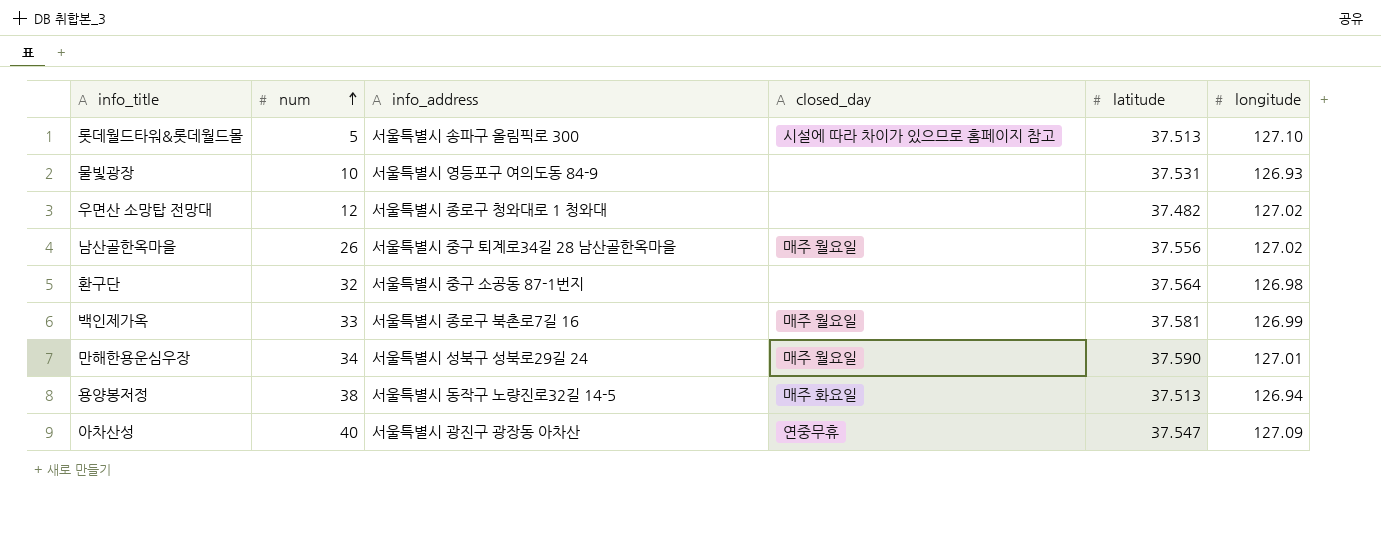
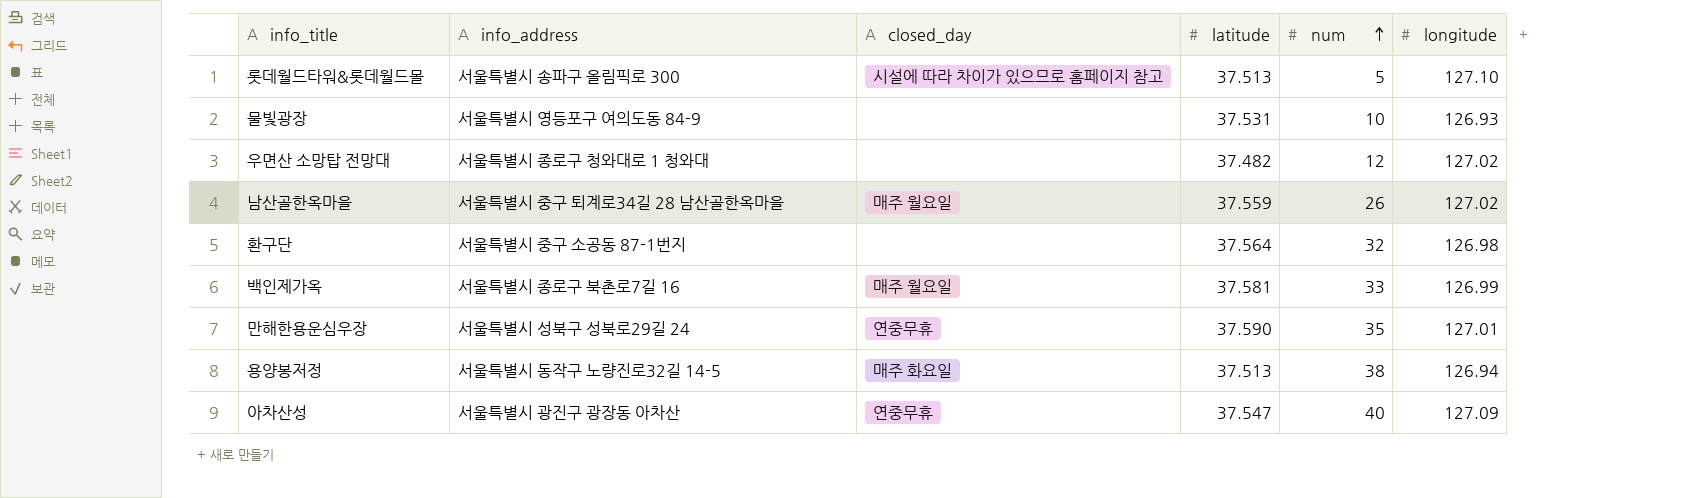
column num | position: 2 -> 5
남산골한옥마을 | latitude: 37.556 -> 37.559
만해한용운심우장 | closed_day: 매주 월요일 -> 연중무휴
만해한용운심우장 | num: 34 -> 35

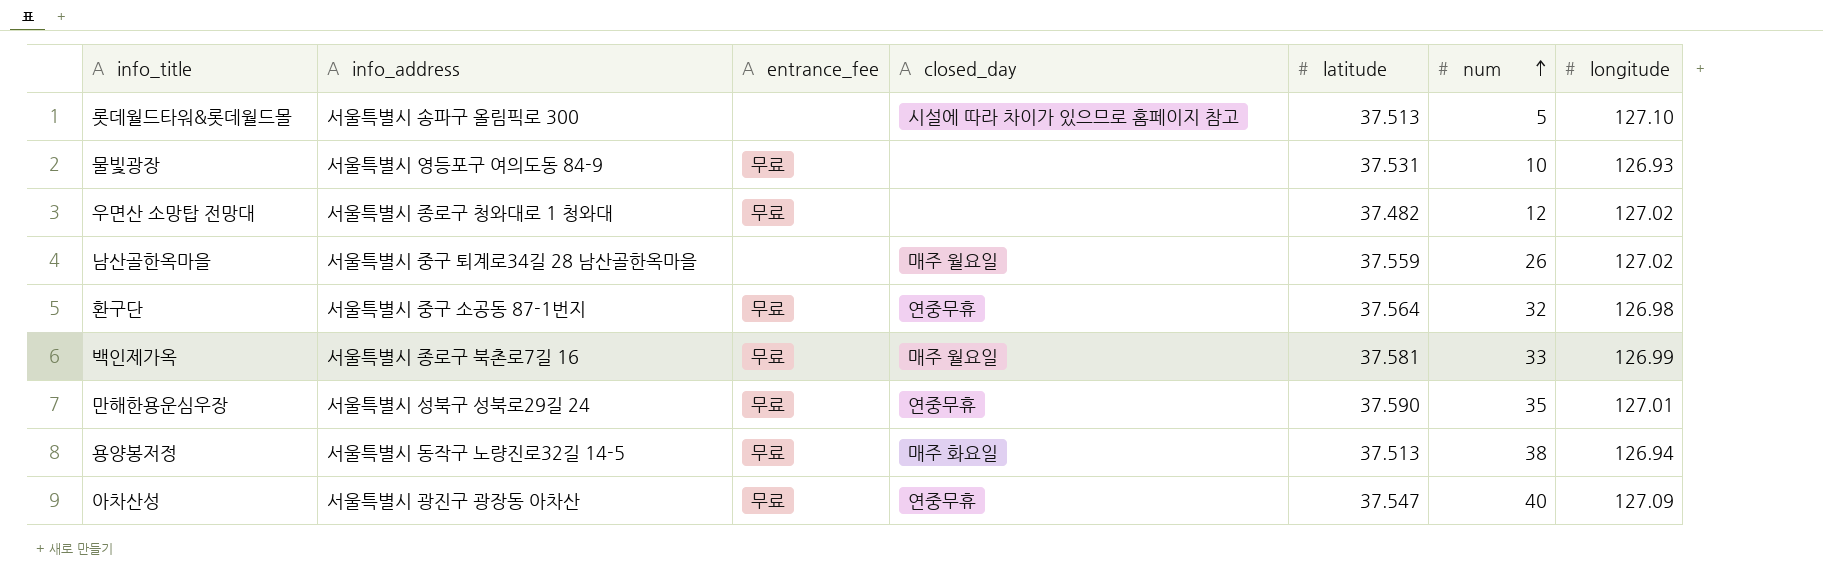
column entrance_fee | position: none -> 3
환구단 | closed_day: none -> 연중무휴

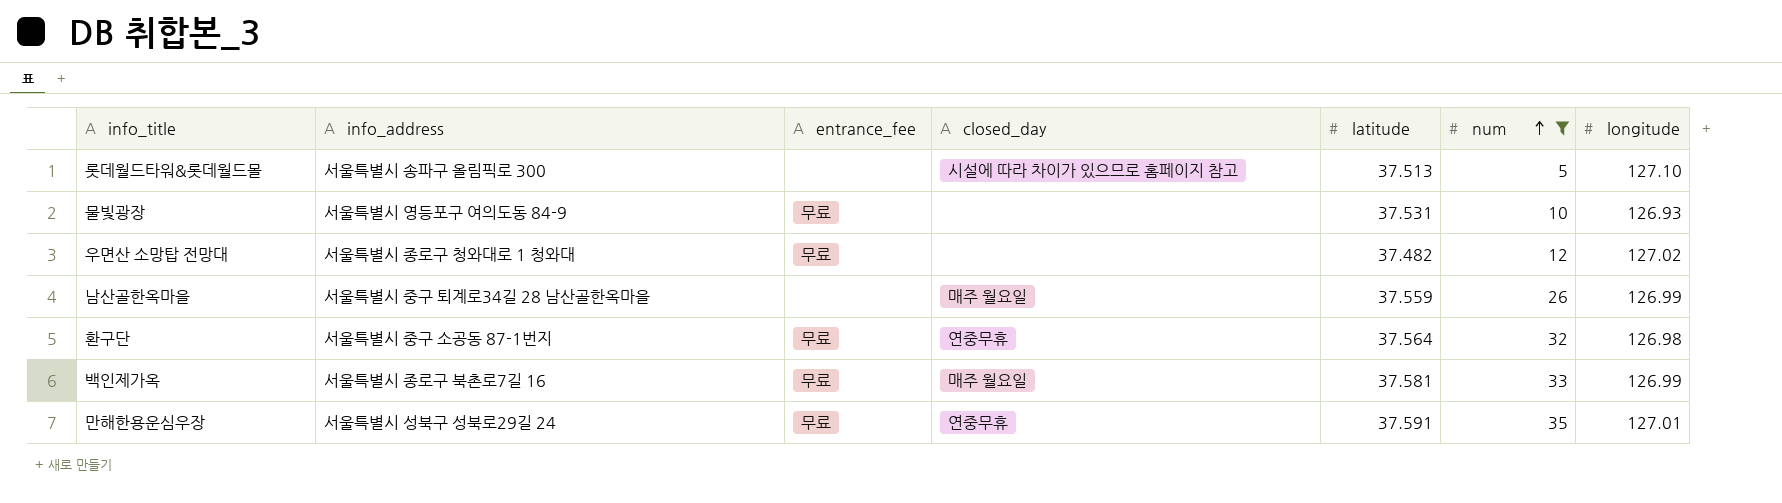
filter: none -> num <= 35
남산골한옥마을 | longitude: 127.02 -> 126.99
만해한용운심우장 | latitude: 37.590 -> 37.591

